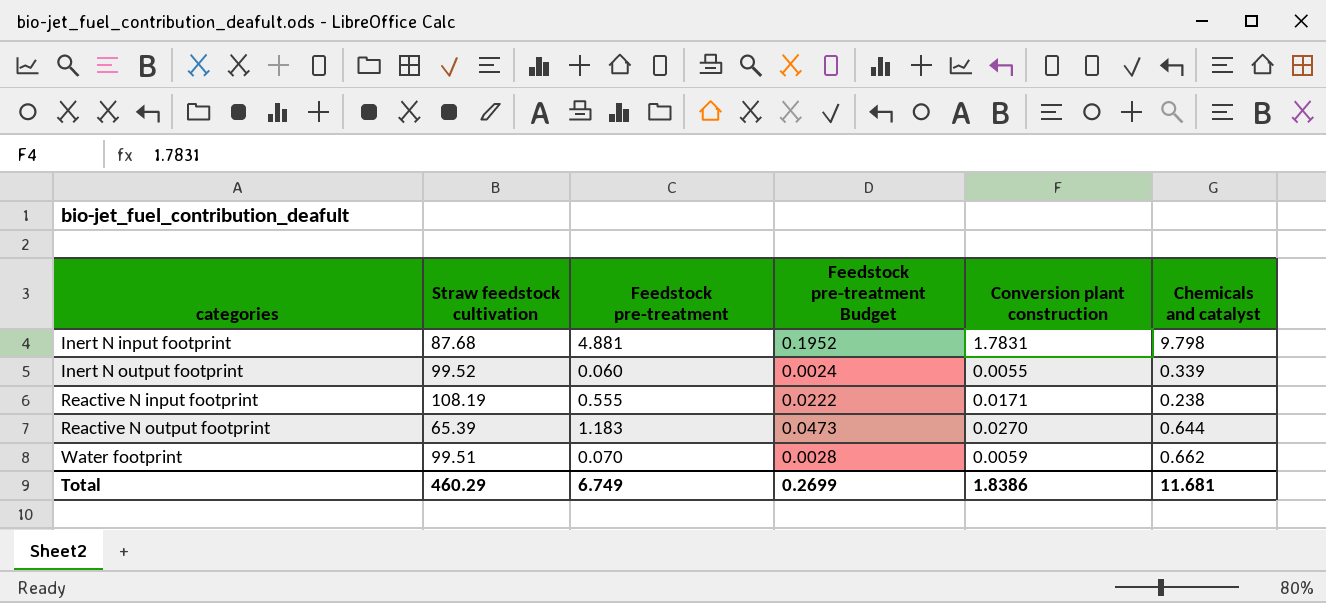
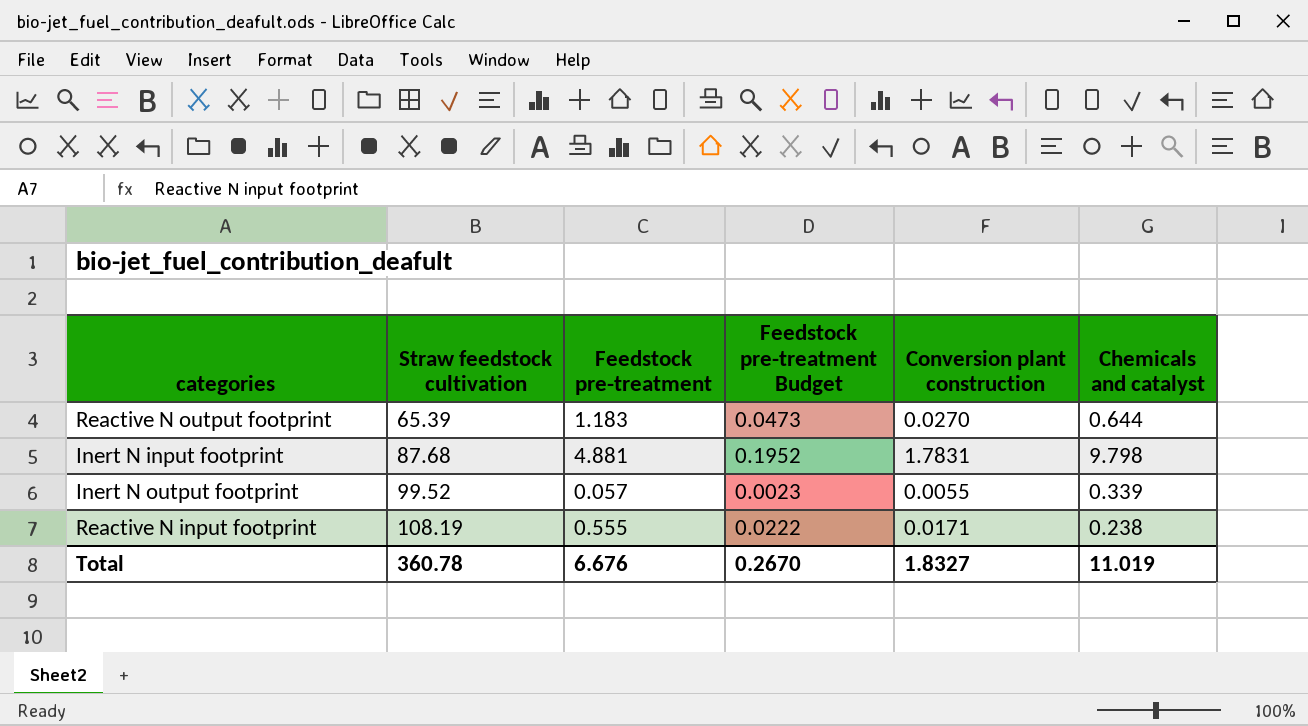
row order: categories ascending -> Straw feedstock cultivation ascending
row Water footprint: 99.51 | 0.070 | 0.0028 | 0.0059 | 0.662 -> none
Inert N output footprint | Feedstock pre-treatment: 0.060 -> 0.057
Inert N output footprint | Feedstock pre-treatment Budget: 0.0024 -> 0.0023
Total | Straw feedstock cultivation: 460.29 -> 360.78
Total | Feedstock pre-treatment: 6.749 -> 6.676
Total | Feedstock pre-treatment Budget: 0.2699 -> 0.2670
Total | Conversion plant construction: 1.8386 -> 1.8327
Total | Chemicals and catalyst: 11.681 -> 11.019

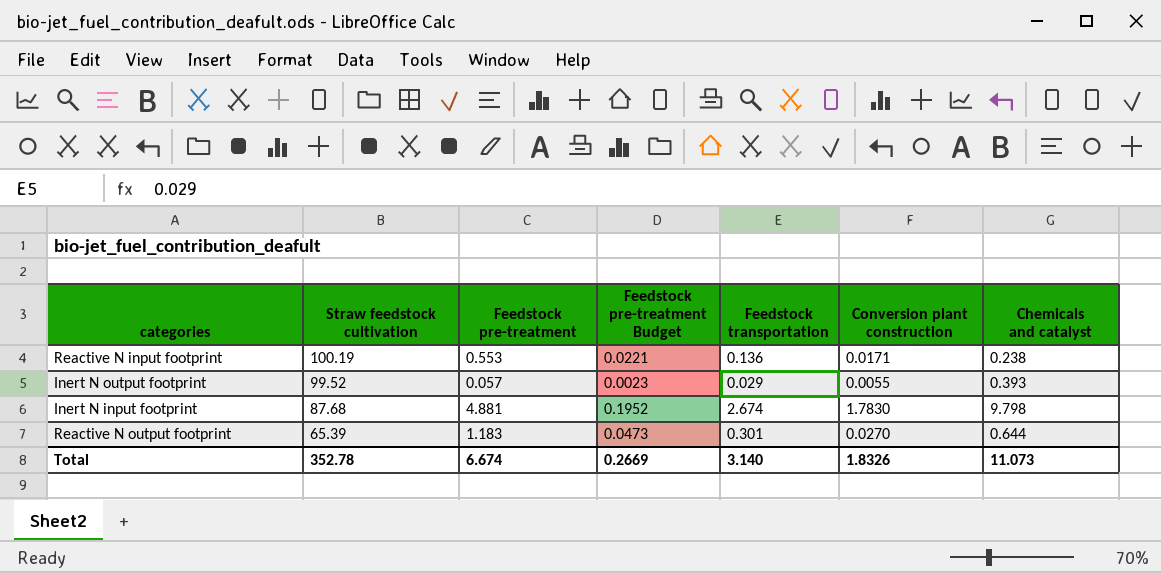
row order: Straw feedstock cultivation ascending -> Straw feedstock cultivation descending
column Feedstock transportation | position: none -> 5
Reactive N input footprint | Straw feedstock cultivation: 108.19 -> 100.19
Reactive N input footprint | Feedstock pre-treatment: 0.555 -> 0.553
Reactive N input footprint | Feedstock pre-treatment Budget: 0.0222 -> 0.0221
Inert N output footprint | Chemicals and catalyst: 0.339 -> 0.393
Inert N input footprint | Conversion plant construction: 1.7831 -> 1.7830
Total | Straw feedstock cultivation: 360.78 -> 352.78
Total | Feedstock pre-treatment: 6.676 -> 6.674
Total | Feedstock pre-treatment Budget: 0.2670 -> 0.2669
Total | Conversion plant construction: 1.8327 -> 1.8326
Total | Chemicals and catalyst: 11.019 -> 11.073

